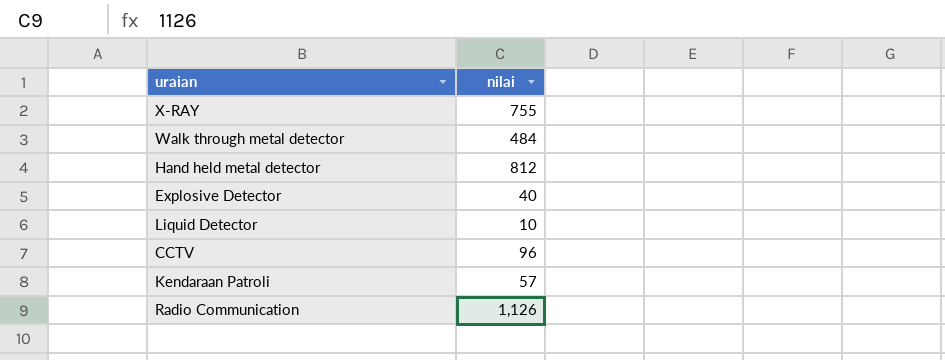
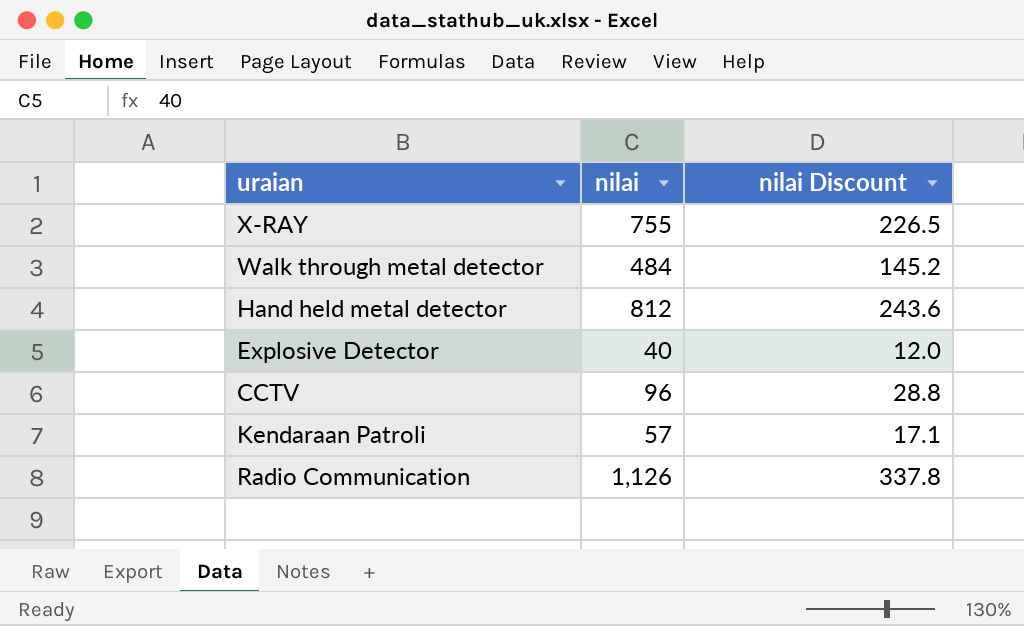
column nilai Discount | formula: none -> [nilai] * 0.3
row Liquid Detector: 10 -> none

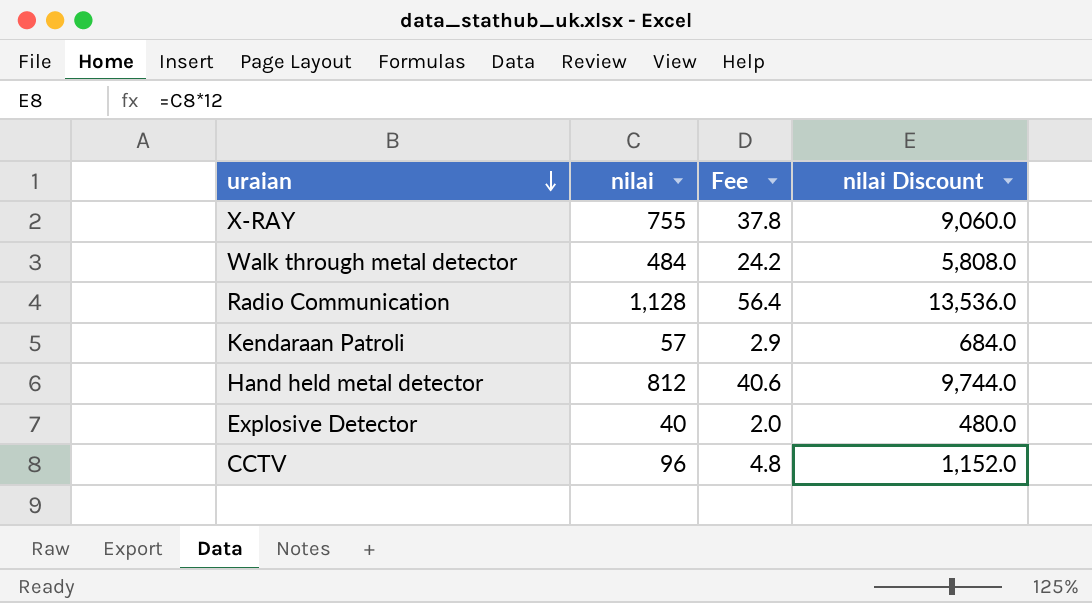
row order: none -> uraian descending
column Fee | formula: none -> [nilai] * 0.05
column nilai Discount | formula: [nilai] * 0.3 -> [nilai] * 12
Radio Communication | nilai: 1,126 -> 1,128

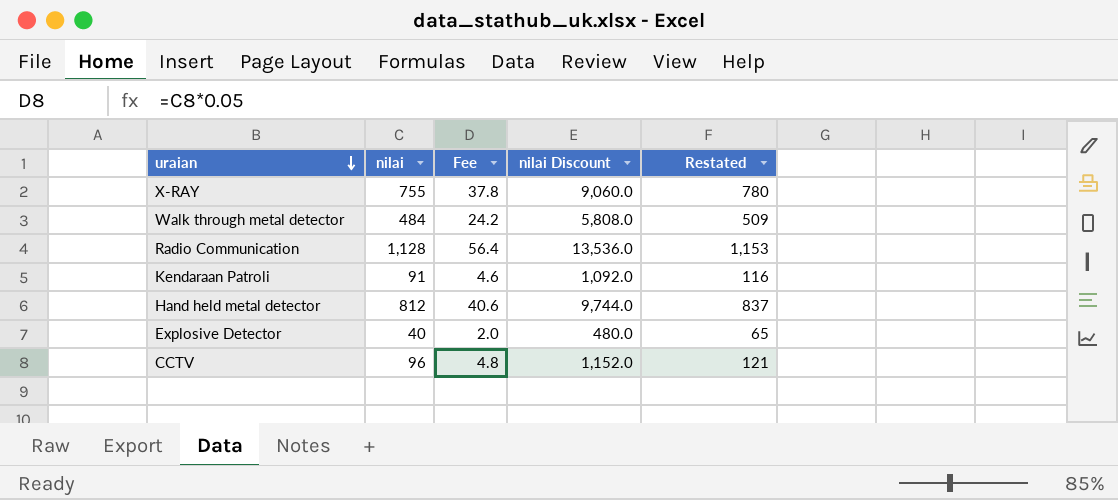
column Restated | formula: none -> [nilai] + 25
Kendaraan Patroli | nilai: 57 -> 91
Kendaraan Patroli | Fee: 2.9 -> 4.6
Kendaraan Patroli | nilai Discount: 684.0 -> 1,092.0

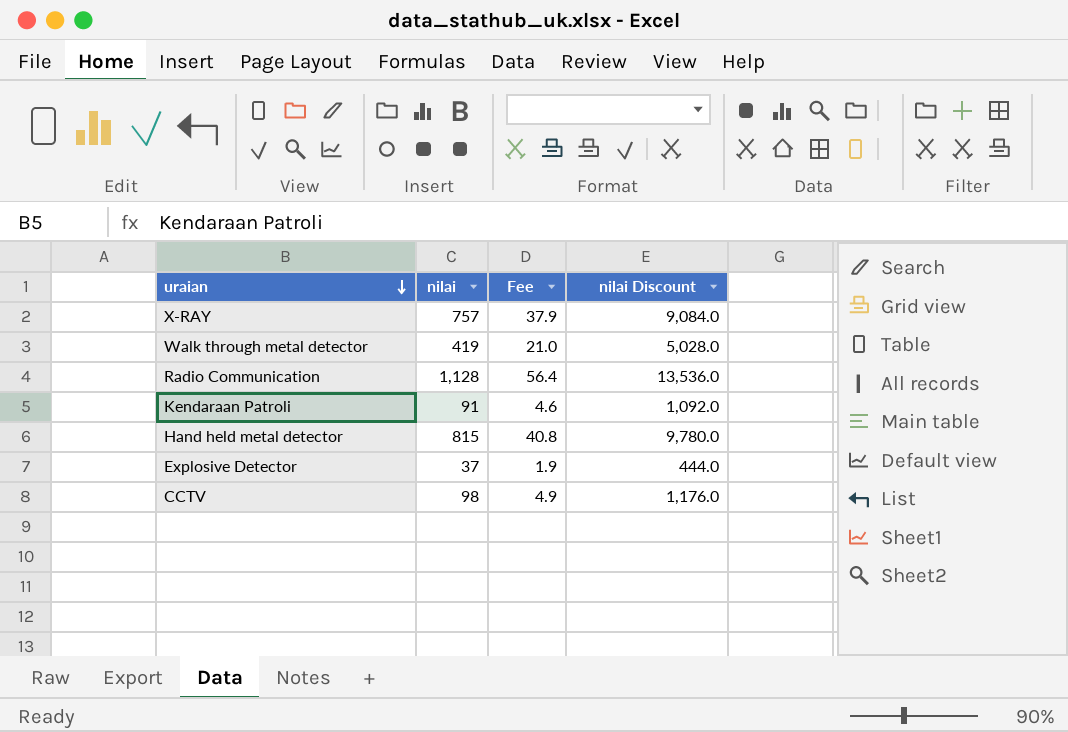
column Restated | formula: [nilai] + 25 -> none
X-RAY | nilai: 755 -> 757
X-RAY | Fee: 37.8 -> 37.9
X-RAY | nilai Discount: 9,060.0 -> 9,084.0
Walk through metal detector | nilai: 484 -> 419
Walk through metal detector | Fee: 24.2 -> 21.0
Walk through metal detector | nilai Discount: 5,808.0 -> 5,028.0
Hand held metal detector | nilai: 812 -> 815
Hand held metal detector | Fee: 40.6 -> 40.8
Hand held metal detector | nilai Discount: 9,744.0 -> 9,780.0
Explosive Detector | nilai: 40 -> 37
Explosive Detector | Fee: 2.0 -> 1.9
Explosive Detector | nilai Discount: 480.0 -> 444.0
CCTV | nilai: 96 -> 98
CCTV | Fee: 4.8 -> 4.9
CCTV | nilai Discount: 1,152.0 -> 1,176.0

